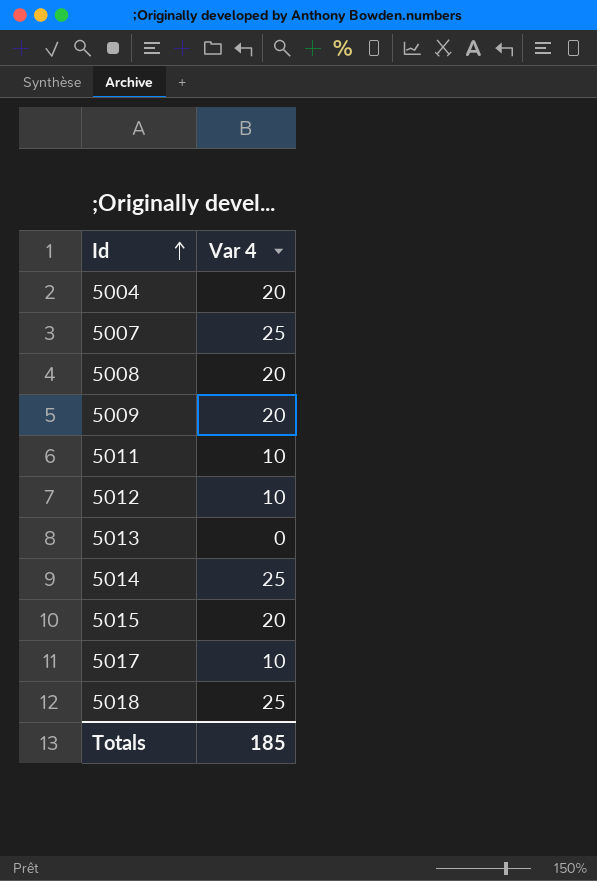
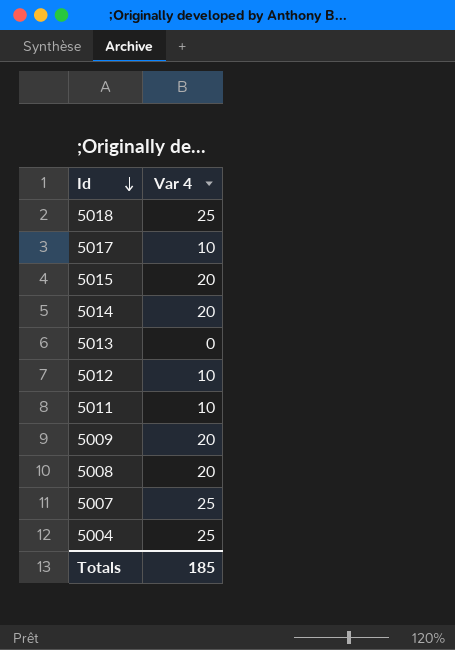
row order: Id ascending -> Id descending
5014 | Var 4: 25 -> 20
5004 | Var 4: 20 -> 25

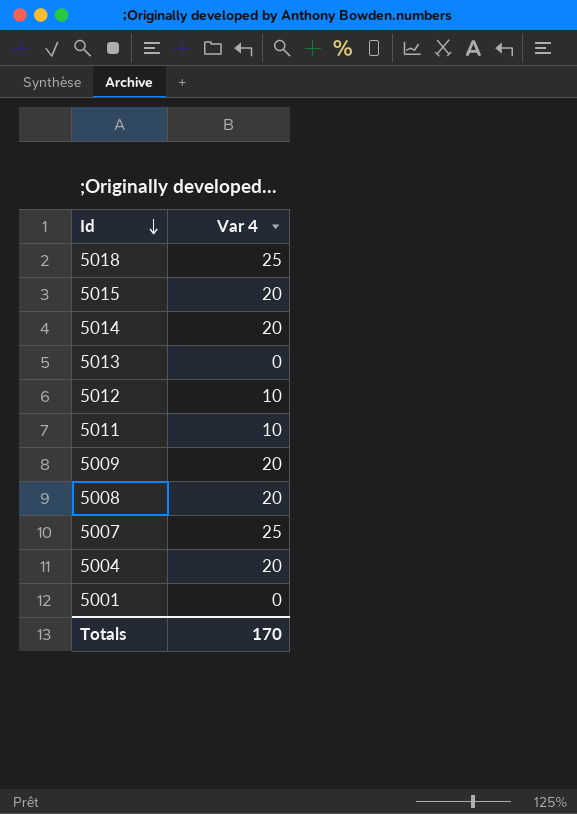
row 5017: 10 -> none
5004 | Var 4: 25 -> 20
row 5001: none -> 0
Totals | Var 4: 185 -> 170

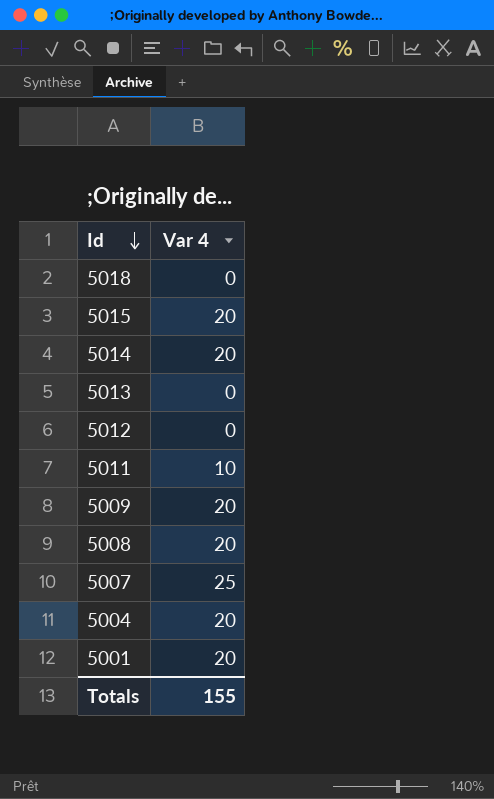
5018 | Var 4: 25 -> 0
5012 | Var 4: 10 -> 0
5001 | Var 4: 0 -> 20
Totals | Var 4: 170 -> 155

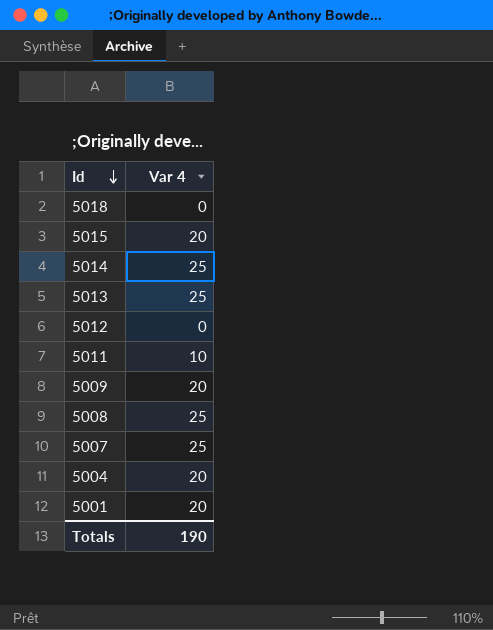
5014 | Var 4: 20 -> 25
5013 | Var 4: 0 -> 25
5008 | Var 4: 20 -> 25
Totals | Var 4: 155 -> 190

